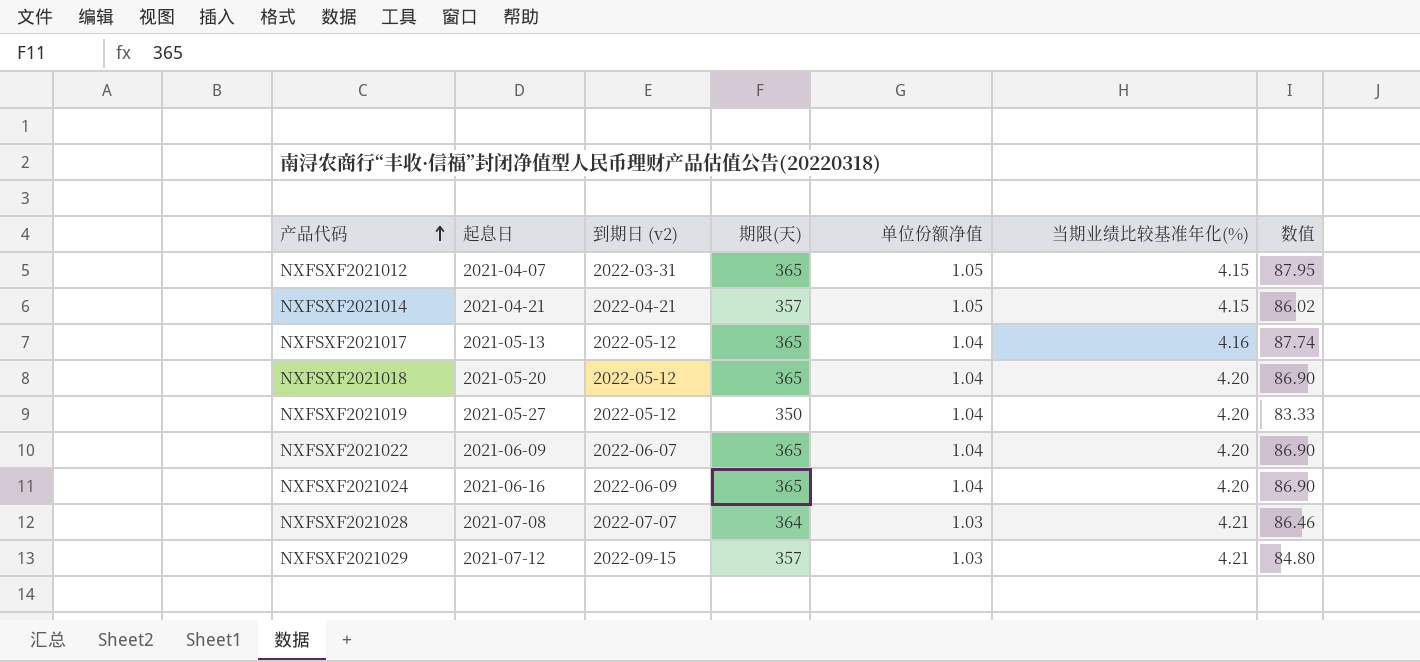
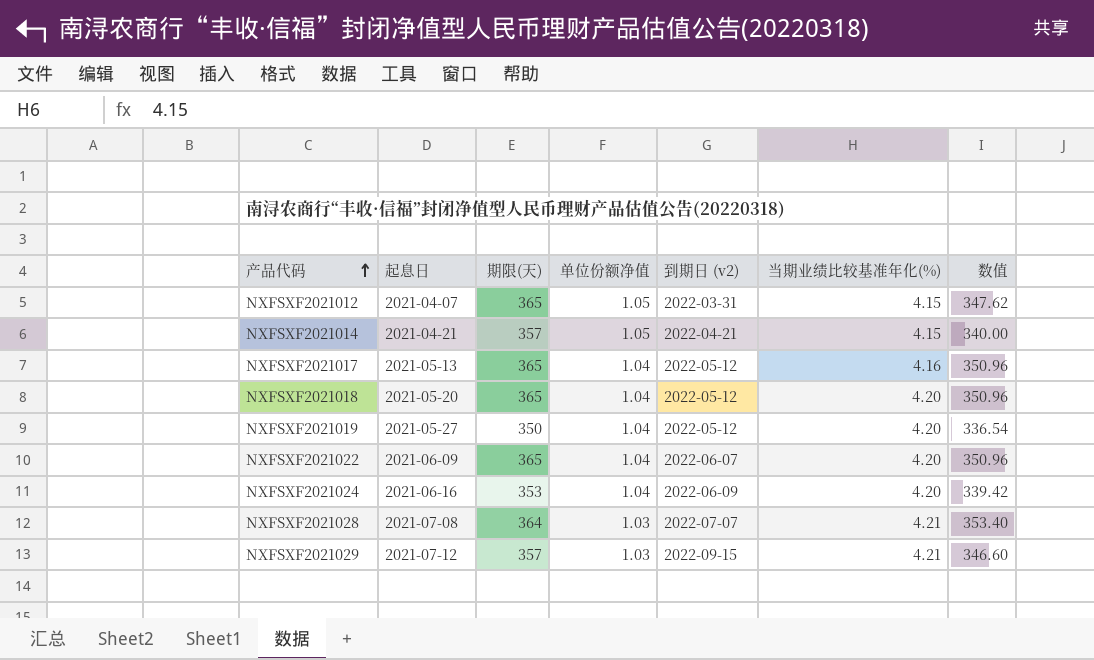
column 到期日 (v2) | position: 3 -> 5
column 数值 | formula: [期限(天)] / [当期业绩比较基准年化(%)] -> [期限(天)] / [单位份额净值]
NXFSXF2021024 | 期限(天): 365 -> 353

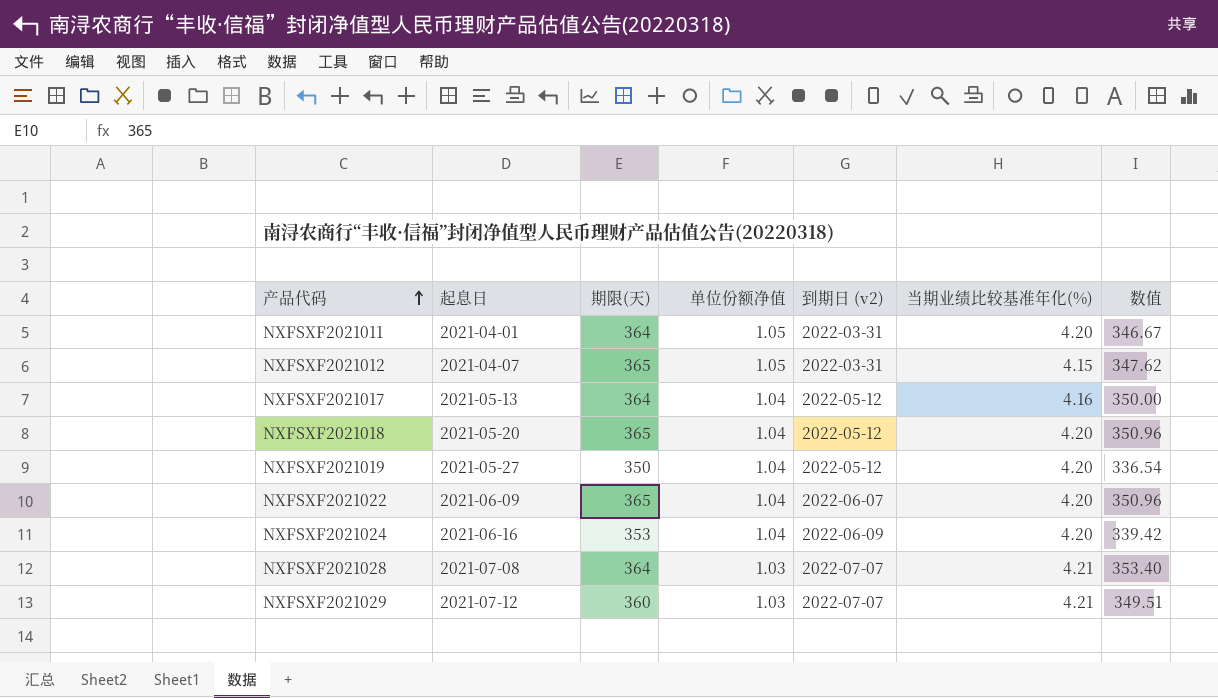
row NXFSXF2021014: 2021-04-21 | 357 | 1.05 | 2022-04-21 | 4.15 | 340.00 -> none
row NXFSXF2021011: none -> 2021-04-01 | 364 | 1.05 | 2022-03-31 | 4.20 | 346.67
NXFSXF2021017 | 期限(天): 365 -> 364
NXFSXF2021017 | 数值: 350.96 -> 350.00
NXFSXF2021029 | 期限(天): 357 -> 360
NXFSXF2021029 | 到期日 (v2): 2022-09-15 -> 2022-07-07
NXFSXF2021029 | 数值: 346.60 -> 349.51

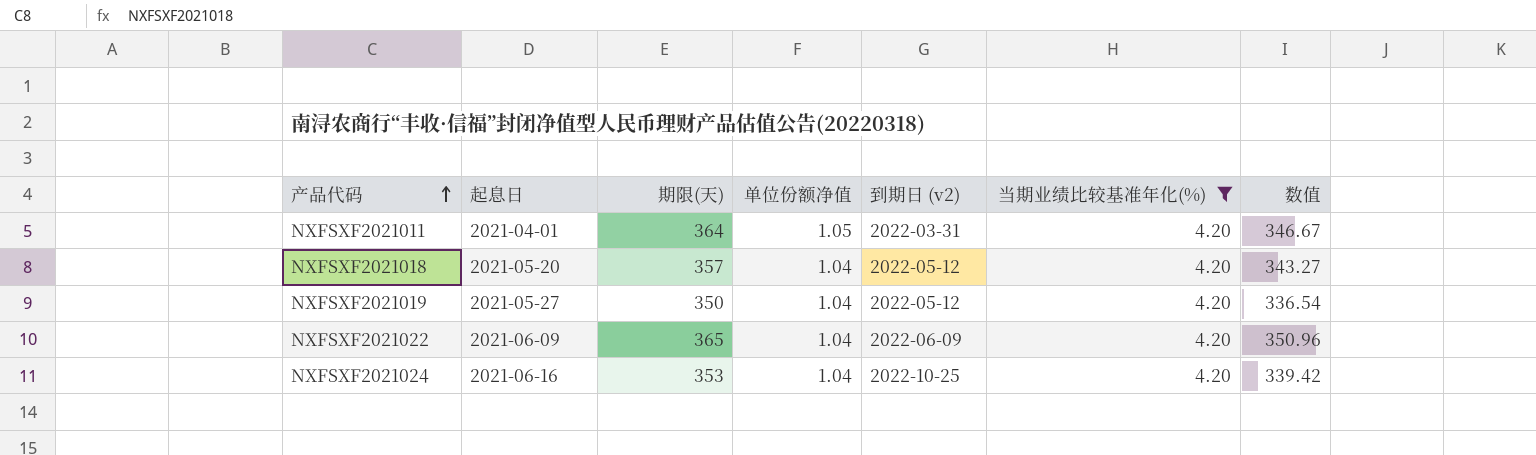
filter: none -> 当期业绩比较基准年化(%) = 4.20
NXFSXF2021018 | 期限(天): 365 -> 357
NXFSXF2021018 | 数值: 350.96 -> 343.27
NXFSXF2021022 | 到期日 (v2): 2022-06-07 -> 2022-06-09
NXFSXF2021024 | 到期日 (v2): 2022-06-09 -> 2022-10-25

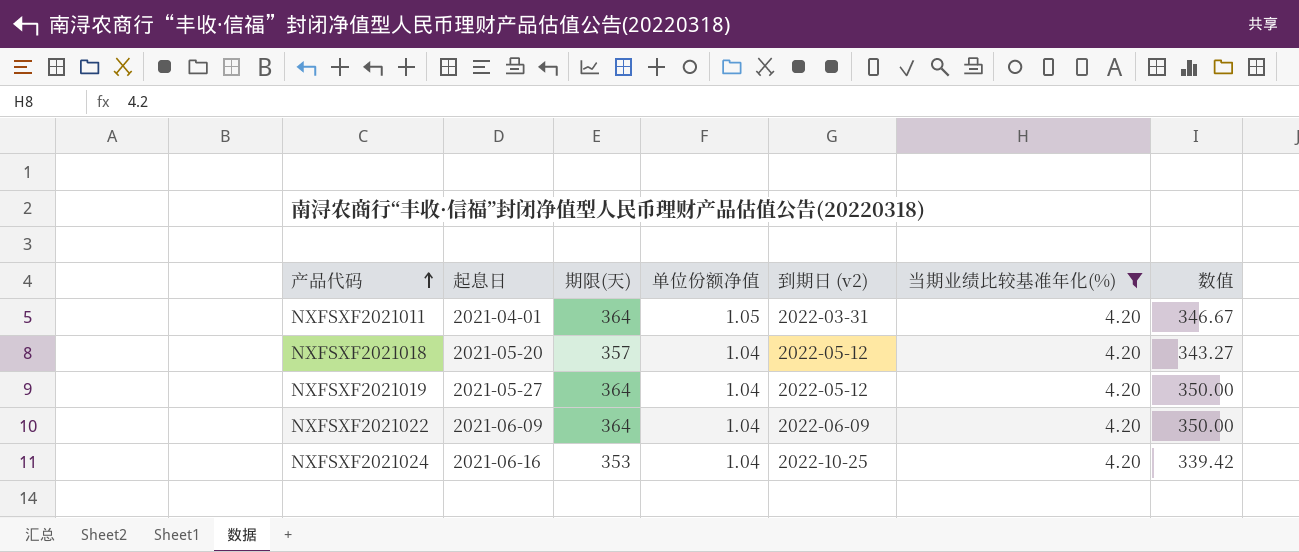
NXFSXF2021019 | 期限(天): 350 -> 364
NXFSXF2021019 | 数值: 336.54 -> 350.00
NXFSXF2021022 | 期限(天): 365 -> 364
NXFSXF2021022 | 数值: 350.96 -> 350.00

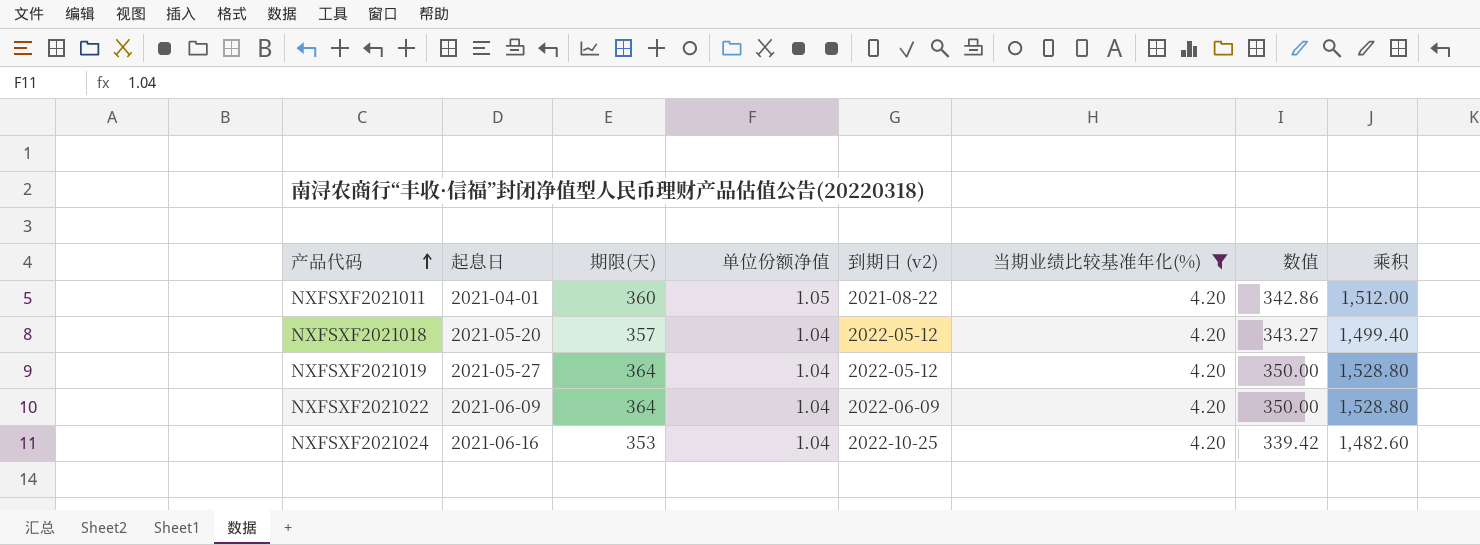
column 乘积 | formula: none -> [期限(天)] * [当期业绩比较基准年化(%)]
NXFSXF2021011 | 期限(天): 364 -> 360
NXFSXF2021011 | 到期日 (v2): 2022-03-31 -> 2021-08-22
NXFSXF2021011 | 数值: 346.67 -> 342.86

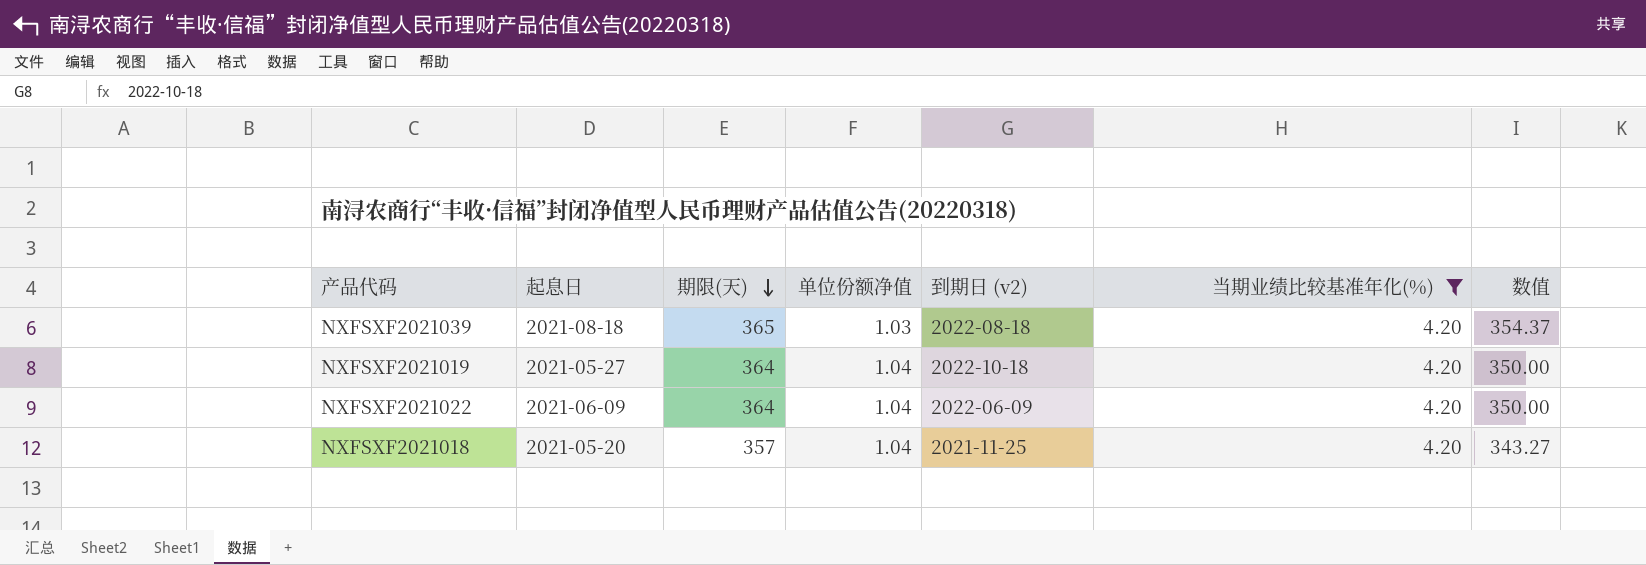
row order: 产品代码 ascending -> 期限(天) descending
column 乘积 | formula: [期限(天)] * [当期业绩比较基准年化(%)] -> none
row NXFSXF2021011: 2021-04-01 | 360 | 1.05 | 2021-08-22 | 4.20 | 342.86 | 1,512.00 -> none
row NXFSXF2021024: 2021-06-16 | 353 | 1.04 | 2022-10-25 | 4.20 | 339.42 | 1,482.60 -> none
row NXFSXF2021039: none -> 2021-08-18 | 365 | 1.03 | 2022-08-18 | 4.20 | 354.37
NXFSXF2021019 | 到期日 (v2): 2022-05-12 -> 2022-10-18
NXFSXF2021018 | 到期日 (v2): 2022-05-12 -> 2021-11-25

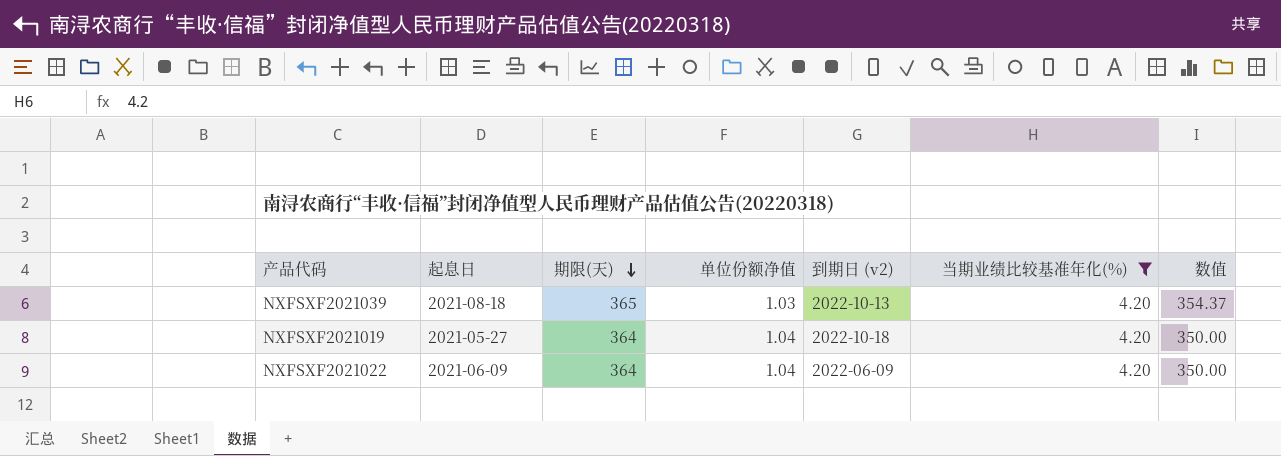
row NXFSXF2021018: 2021-05-20 | 357 | 1.04 | 2021-11-25 | 4.20 | 343.27 -> none
NXFSXF2021039 | 到期日 (v2): 2022-08-18 -> 2022-10-13

